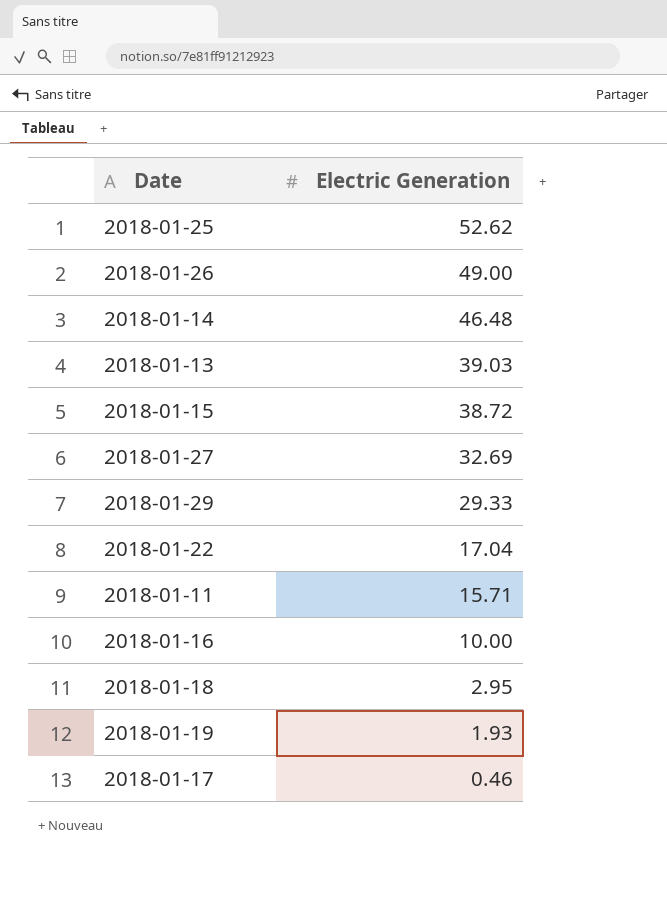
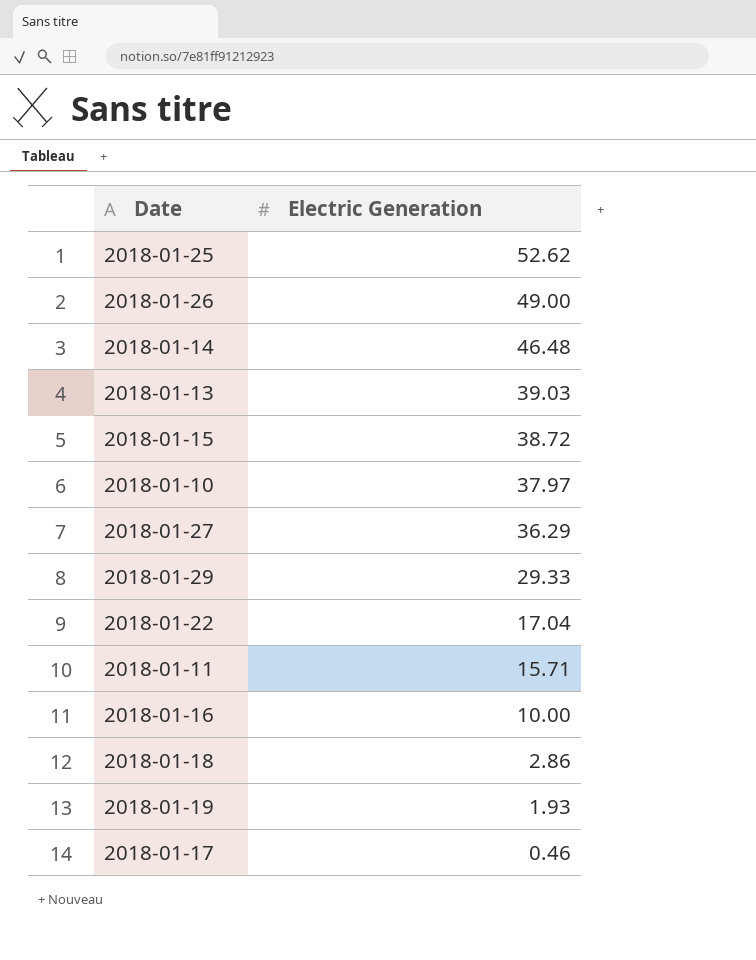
row 2018-01-10: none -> 37.97
2018-01-27 | Electric Generation: 32.69 -> 36.29
2018-01-18 | Electric Generation: 2.95 -> 2.86

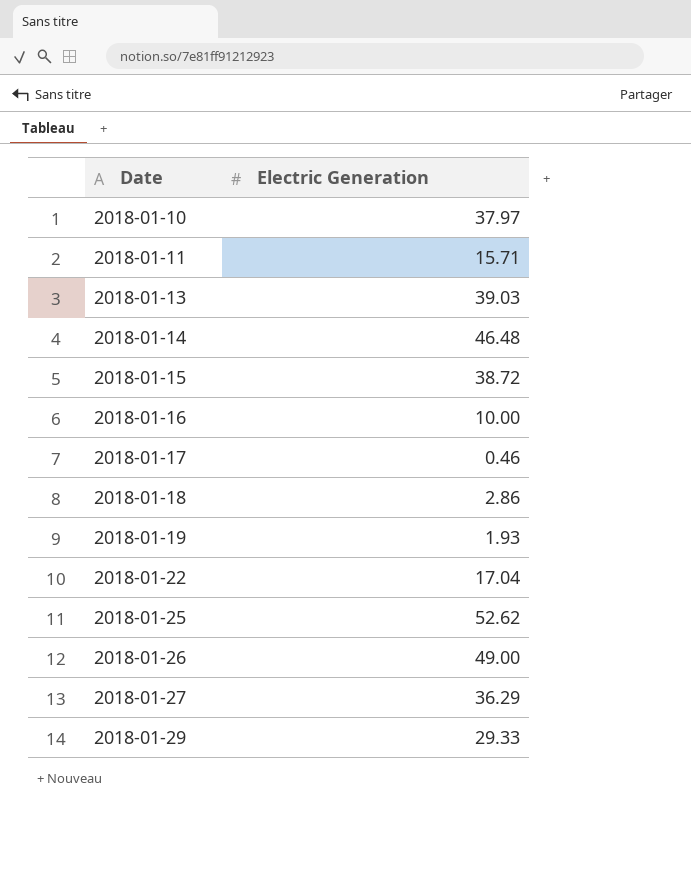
row order: Electric Generation descending -> Date ascending

